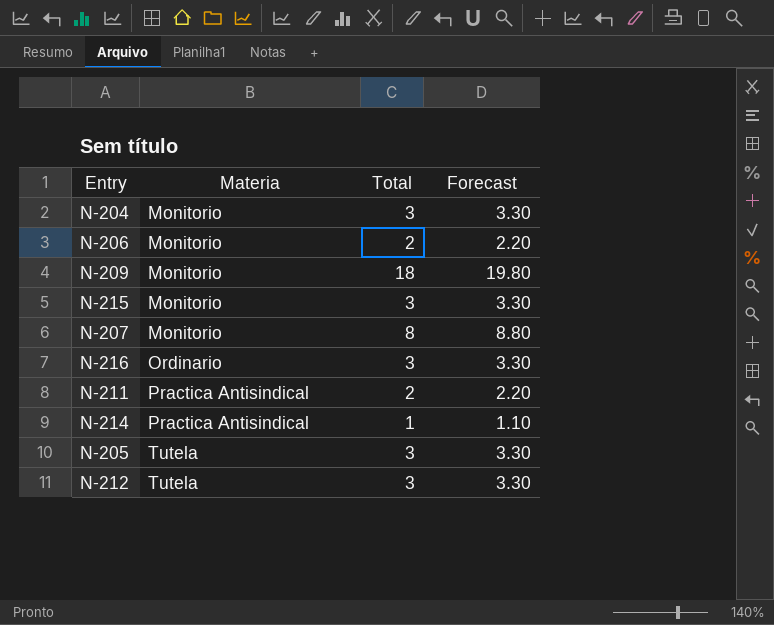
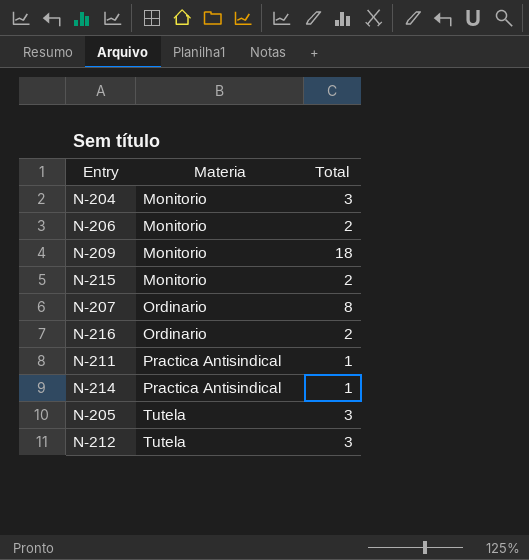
column Forecast | formula: [Total] * 1.1 -> none
N-215 | Total: 3 -> 2
N-207 | Materia: Monitorio -> Ordinario
N-216 | Total: 3 -> 2
N-211 | Total: 2 -> 1

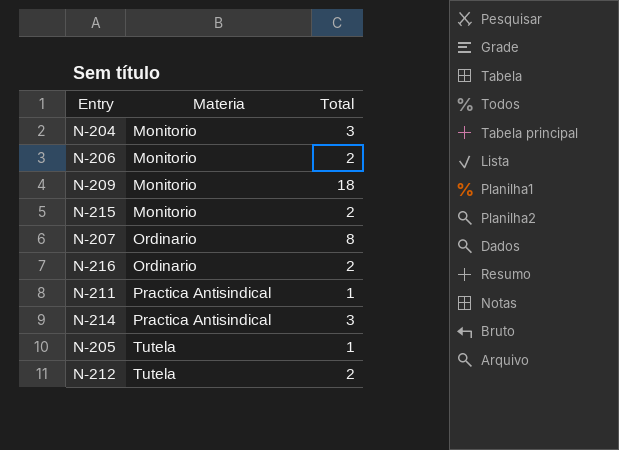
N-214 | Total: 1 -> 3
N-205 | Total: 3 -> 1
N-212 | Total: 3 -> 2

